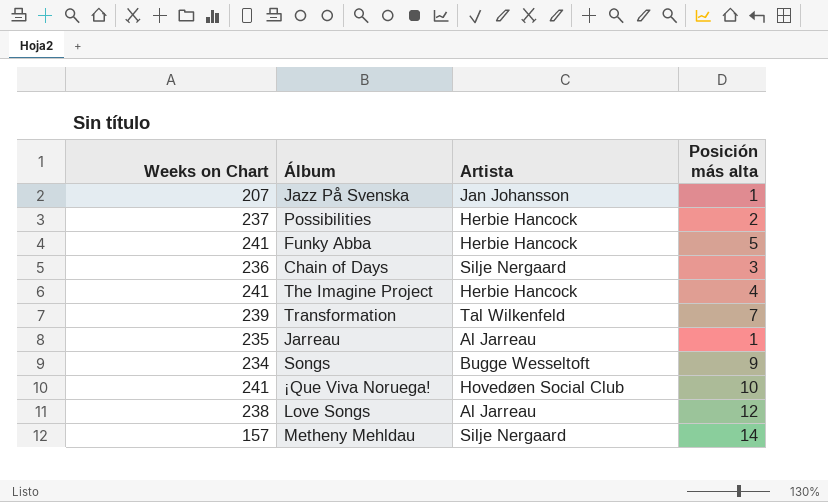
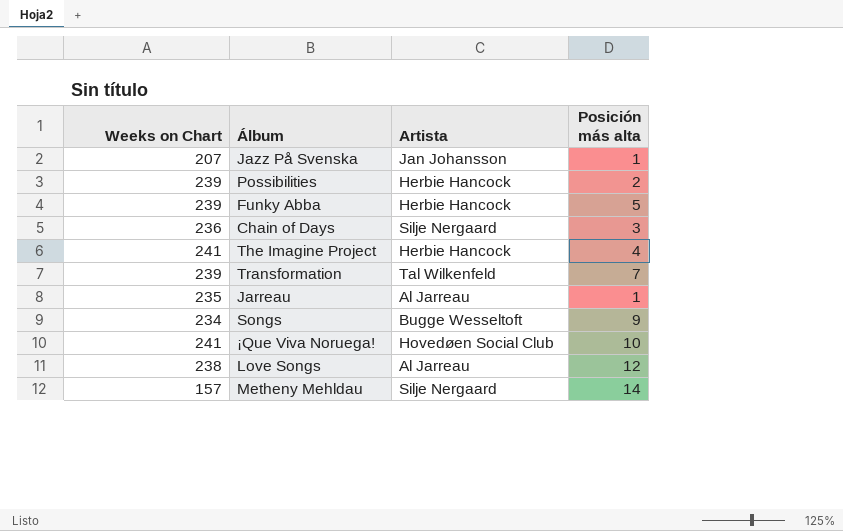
Possibilities | Weeks on Chart: 237 -> 239
Funky Abba | Weeks on Chart: 241 -> 239

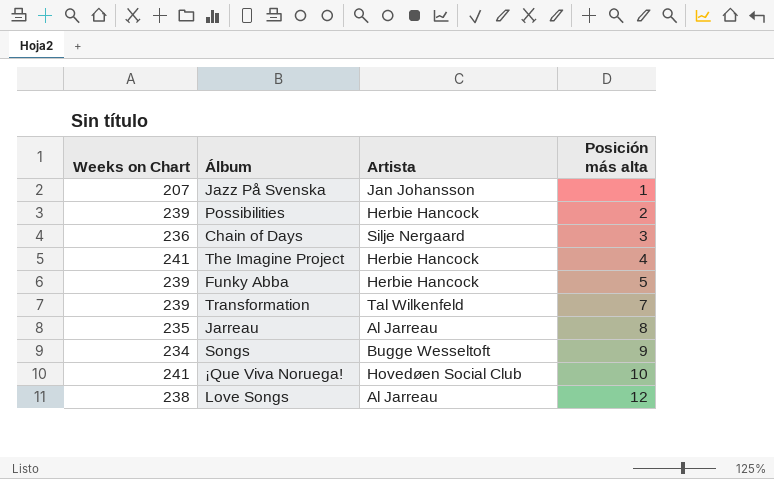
row order: none -> Posición más alta ascending
row Metheny Mehldau: 157 | Silje Nergaard | 14 -> none
Jarreau | Posición más alta: 1 -> 8

